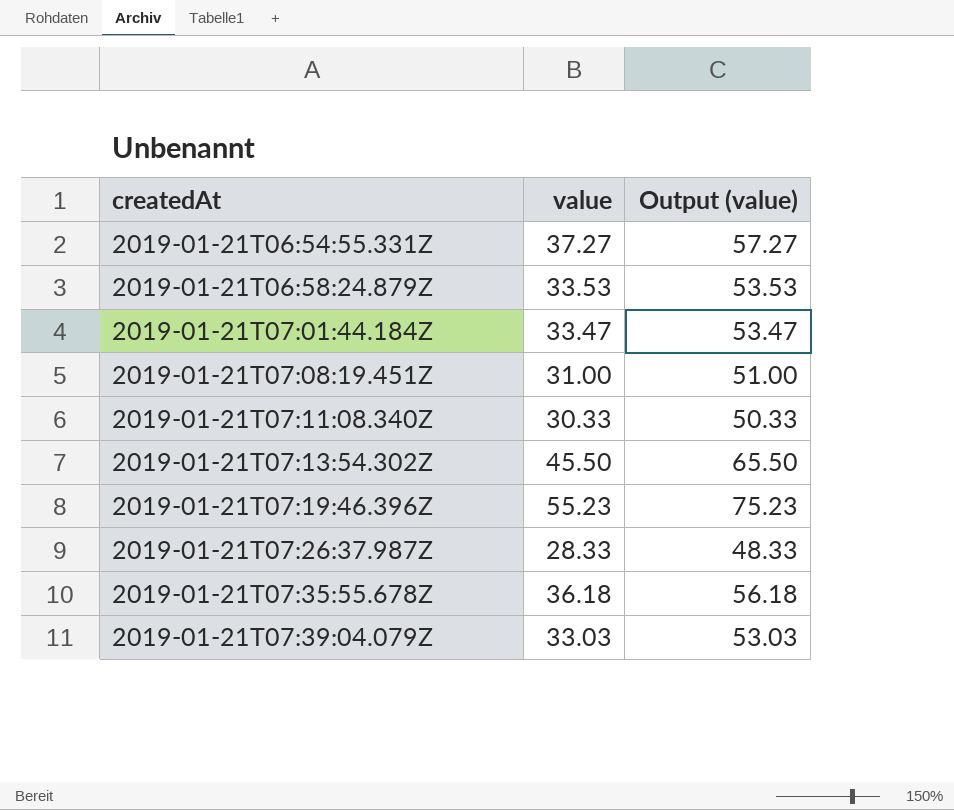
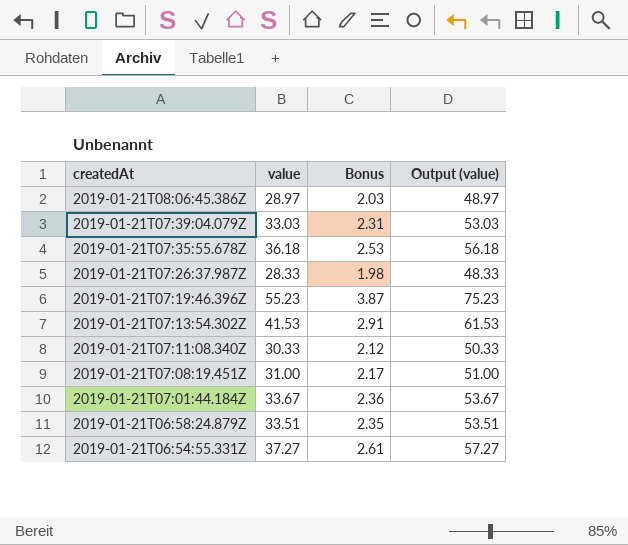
row order: createdAt ascending -> createdAt descending
column Bonus | formula: none -> [value] * 0.07
row 2019-01-21T08:06:45.386Z: none -> 28.97 | 2.03 | 48.97
2019-01-21T07:13:54.302Z | value: 45.50 -> 41.53
2019-01-21T07:13:54.302Z | Output (value): 65.50 -> 61.53
2019-01-21T07:01:44.184Z | value: 33.47 -> 33.67
2019-01-21T07:01:44.184Z | Output (value): 53.47 -> 53.67
2019-01-21T06:58:24.879Z | value: 33.53 -> 33.51
2019-01-21T06:58:24.879Z | Output (value): 53.53 -> 53.51

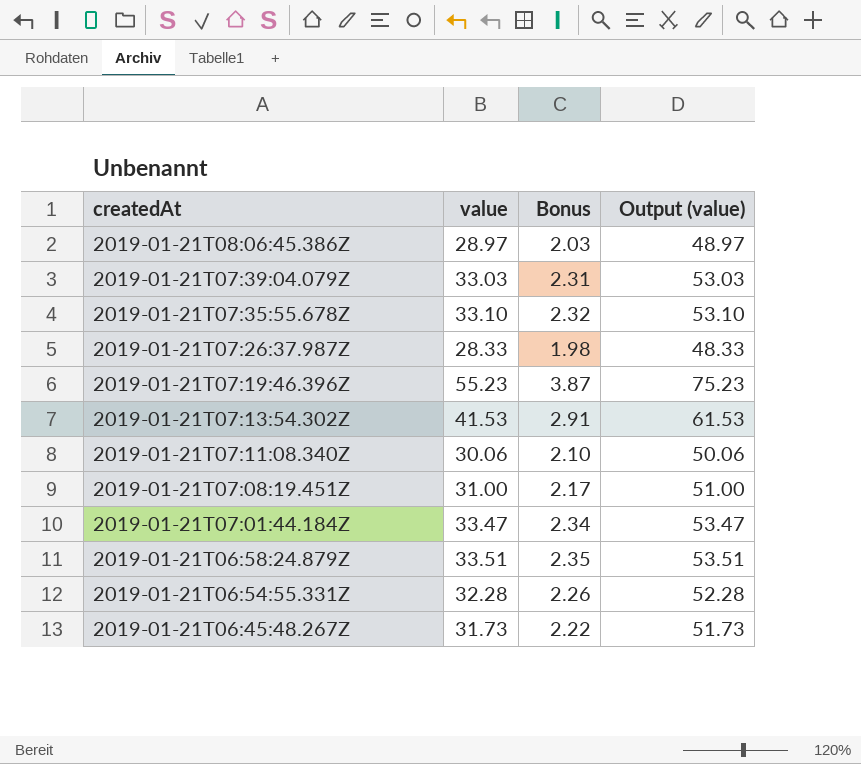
2019-01-21T07:35:55.678Z | value: 36.18 -> 33.10
2019-01-21T07:35:55.678Z | Bonus: 2.53 -> 2.32
2019-01-21T07:35:55.678Z | Output (value): 56.18 -> 53.10
2019-01-21T07:11:08.340Z | value: 30.33 -> 30.06
2019-01-21T07:11:08.340Z | Bonus: 2.12 -> 2.10
2019-01-21T07:11:08.340Z | Output (value): 50.33 -> 50.06
2019-01-21T07:01:44.184Z | value: 33.67 -> 33.47
2019-01-21T07:01:44.184Z | Bonus: 2.36 -> 2.34
2019-01-21T07:01:44.184Z | Output (value): 53.67 -> 53.47
2019-01-21T06:54:55.331Z | value: 37.27 -> 32.28
2019-01-21T06:54:55.331Z | Bonus: 2.61 -> 2.26
2019-01-21T06:54:55.331Z | Output (value): 57.27 -> 52.28
row 2019-01-21T06:45:48.267Z: none -> 31.73 | 2.22 | 51.73

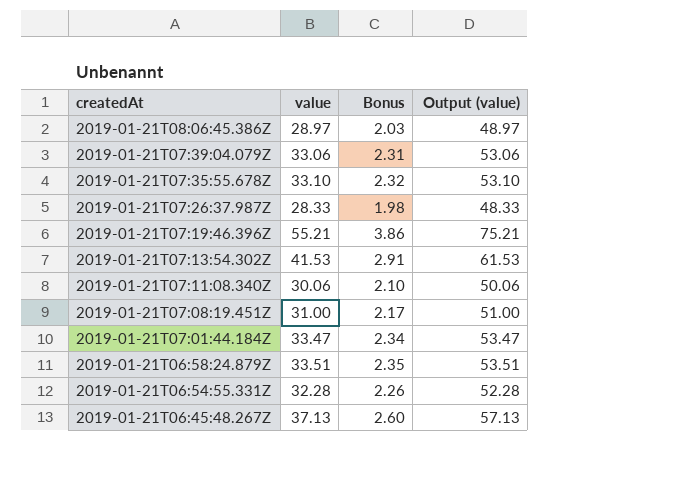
2019-01-21T07:39:04.079Z | value: 33.03 -> 33.06
2019-01-21T07:39:04.079Z | Output (value): 53.03 -> 53.06
2019-01-21T07:19:46.396Z | value: 55.23 -> 55.21
2019-01-21T07:19:46.396Z | Bonus: 3.87 -> 3.86
2019-01-21T07:19:46.396Z | Output (value): 75.23 -> 75.21
2019-01-21T06:45:48.267Z | value: 31.73 -> 37.13
2019-01-21T06:45:48.267Z | Bonus: 2.22 -> 2.60
2019-01-21T06:45:48.267Z | Output (value): 51.73 -> 57.13

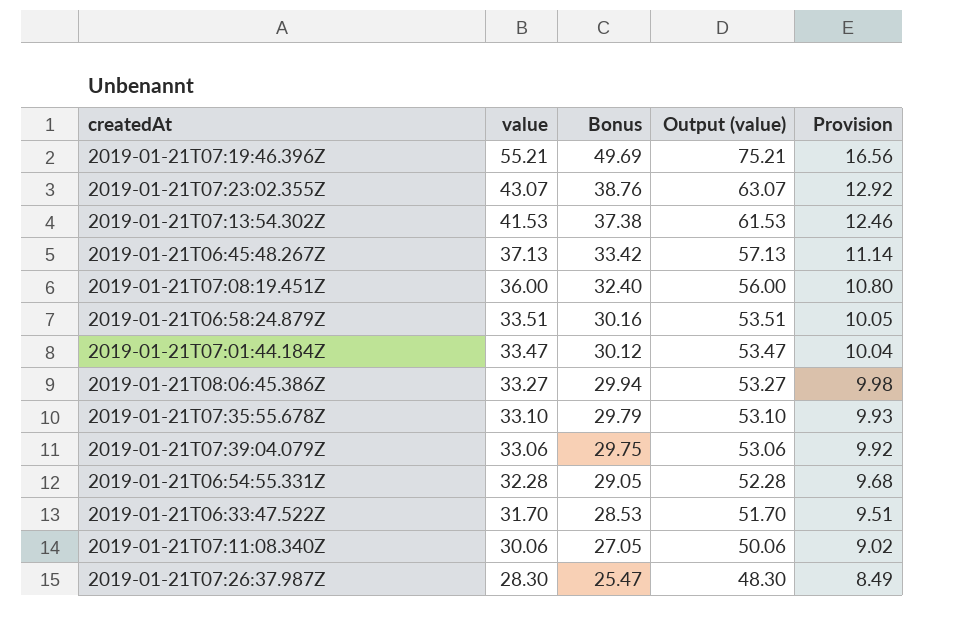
row order: createdAt descending -> value descending
column Bonus | formula: [value] * 0.07 -> [value] * 0.9
column Provision | formula: none -> [value] * 0.3
row 2019-01-21T07:23:02.355Z: none -> 43.07 | 38.76 | 63.07 | 12.92
2019-01-21T07:08:19.451Z | value: 31.00 -> 36.00
2019-01-21T07:08:19.451Z | Output (value): 51.00 -> 56.00
2019-01-21T08:06:45.386Z | value: 28.97 -> 33.27
2019-01-21T08:06:45.386Z | Output (value): 48.97 -> 53.27
row 2019-01-21T06:33:47.522Z: none -> 31.70 | 28.53 | 51.70 | 9.51
2019-01-21T07:26:37.987Z | value: 28.33 -> 28.30
2019-01-21T07:26:37.987Z | Output (value): 48.33 -> 48.30

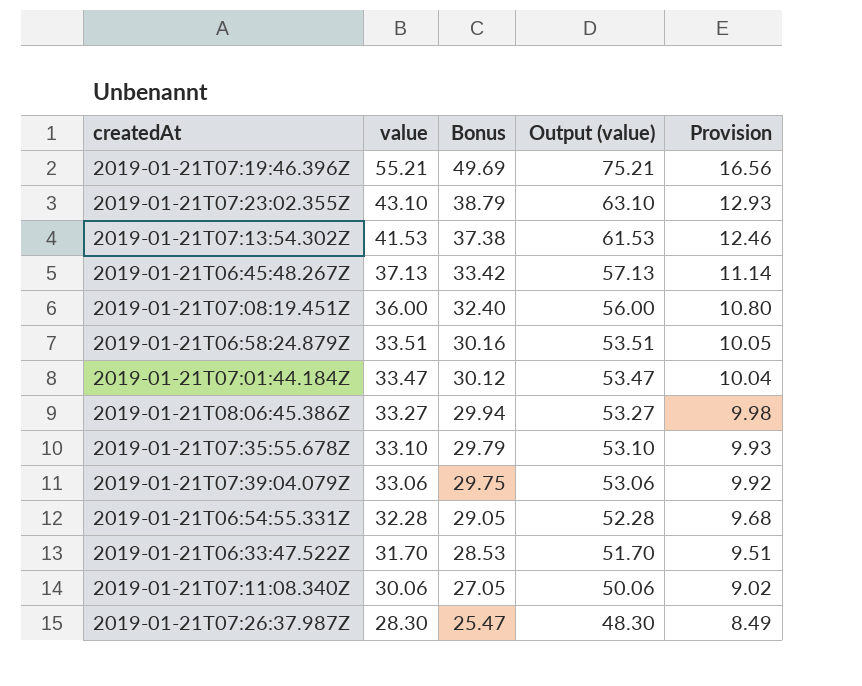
2019-01-21T07:23:02.355Z | value: 43.07 -> 43.10
2019-01-21T07:23:02.355Z | Bonus: 38.76 -> 38.79
2019-01-21T07:23:02.355Z | Output (value): 63.07 -> 63.10
2019-01-21T07:23:02.355Z | Provision: 12.92 -> 12.93

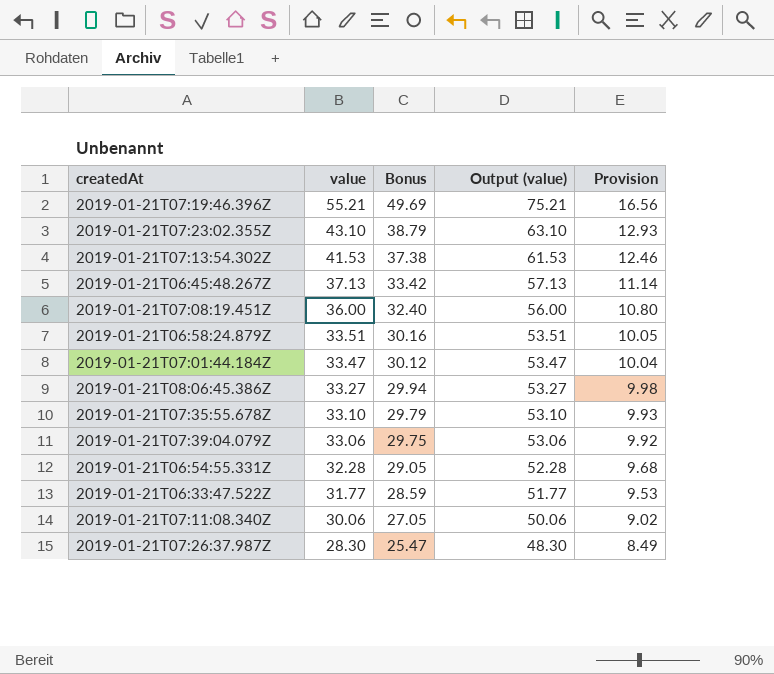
2019-01-21T06:33:47.522Z | value: 31.70 -> 31.77
2019-01-21T06:33:47.522Z | Bonus: 28.53 -> 28.59
2019-01-21T06:33:47.522Z | Output (value): 51.70 -> 51.77
2019-01-21T06:33:47.522Z | Provision: 9.51 -> 9.53

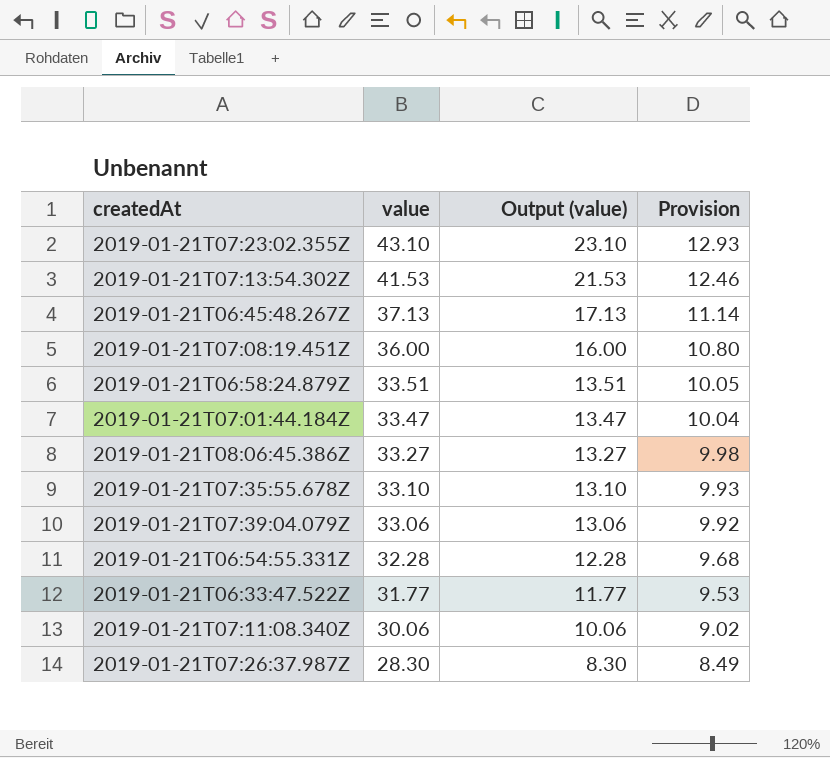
column Bonus | formula: [value] * 0.9 -> none
column Output (value) | formula: [value] + 20 -> [value] - 20
row 2019-01-21T07:19:46.396Z: 55.21 | 49.69 | 75.21 | 16.56 -> none

